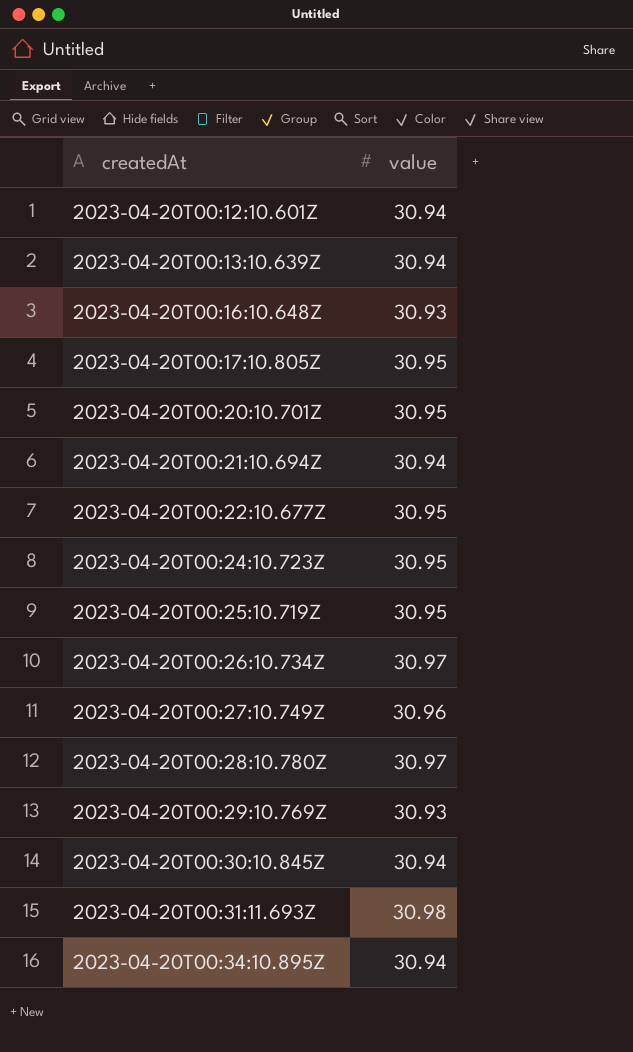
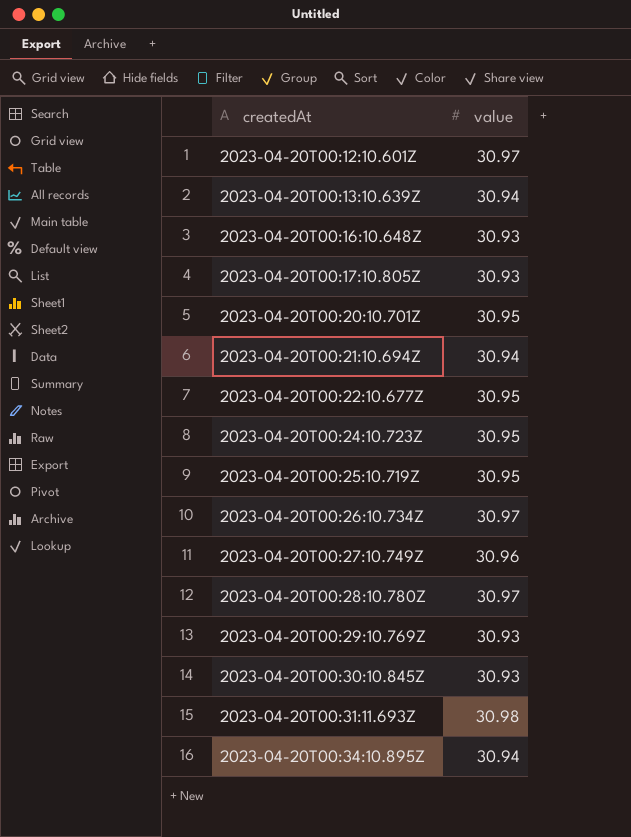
2023-04-20T00:12:10.601Z | value: 30.94 -> 30.97
2023-04-20T00:17:10.805Z | value: 30.95 -> 30.93
2023-04-20T00:30:10.845Z | value: 30.94 -> 30.93

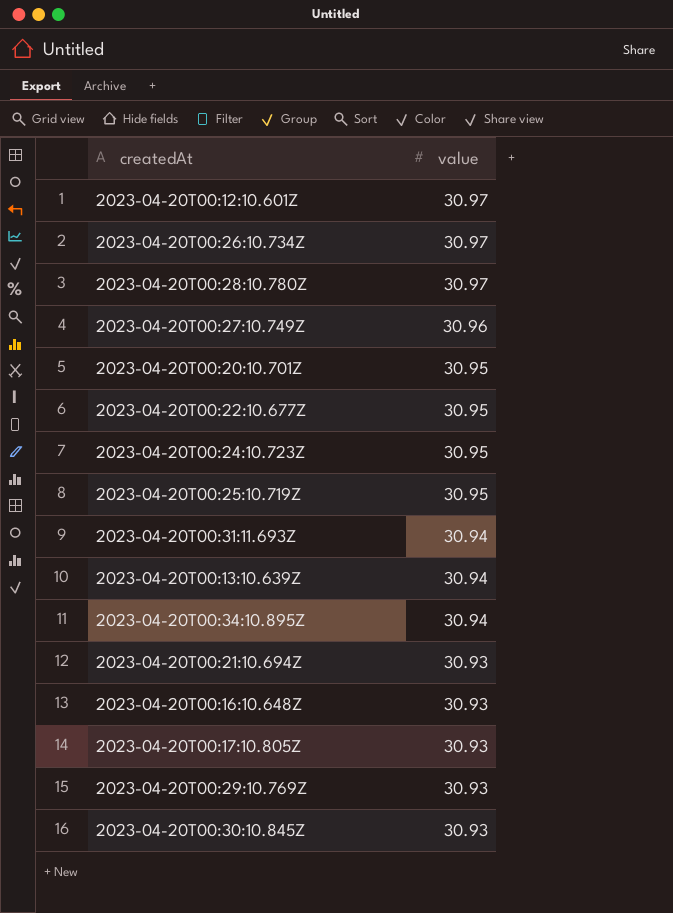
row order: createdAt ascending -> value descending
2023-04-20T00:31:11.693Z | value: 30.98 -> 30.94
2023-04-20T00:21:10.694Z | value: 30.94 -> 30.93

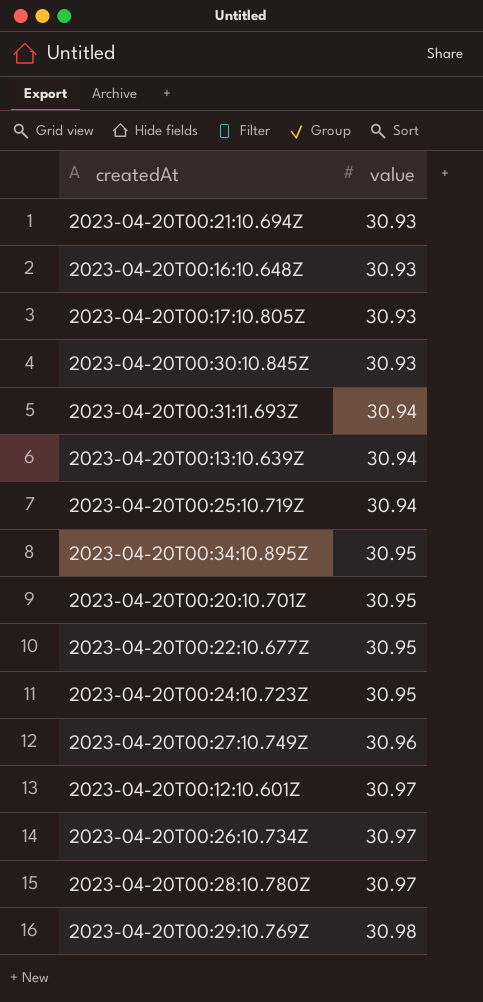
row order: value descending -> value ascending
2023-04-20T00:25:10.719Z | value: 30.95 -> 30.94
2023-04-20T00:34:10.895Z | value: 30.94 -> 30.95
2023-04-20T00:29:10.769Z | value: 30.93 -> 30.98

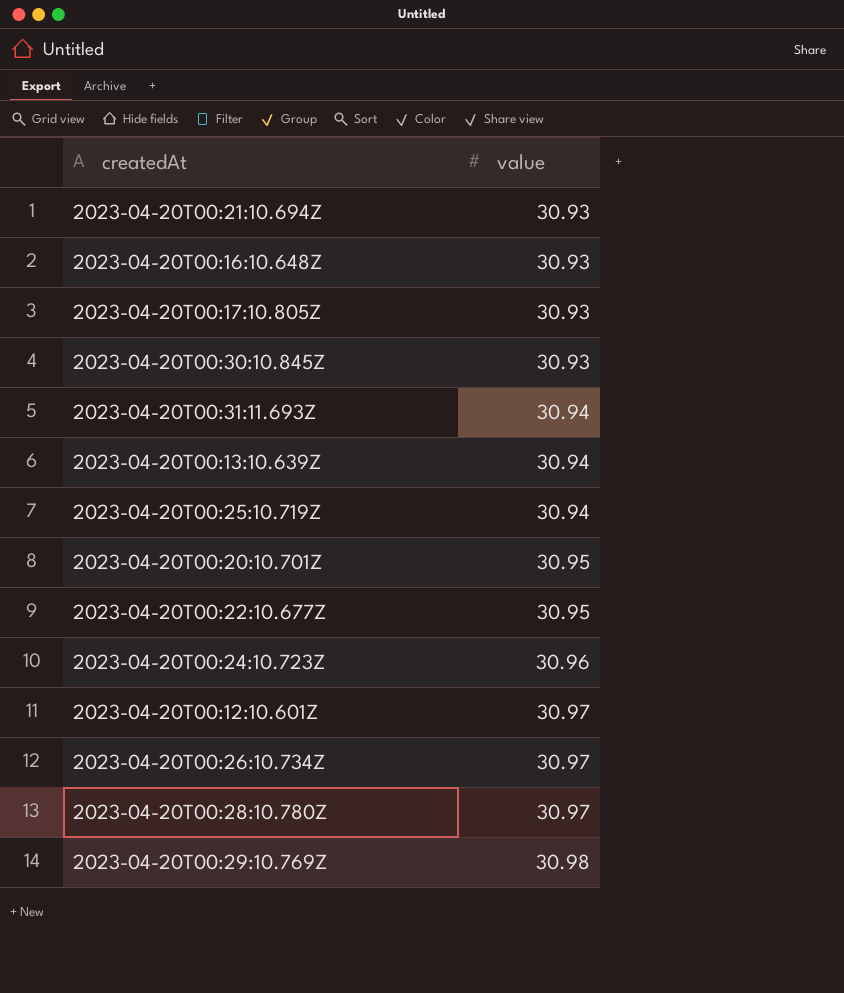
row 2023-04-20T00:34:10.895Z: 30.95 -> none
row 2023-04-20T00:27:10.749Z: 30.96 -> none
2023-04-20T00:24:10.723Z | value: 30.95 -> 30.96

